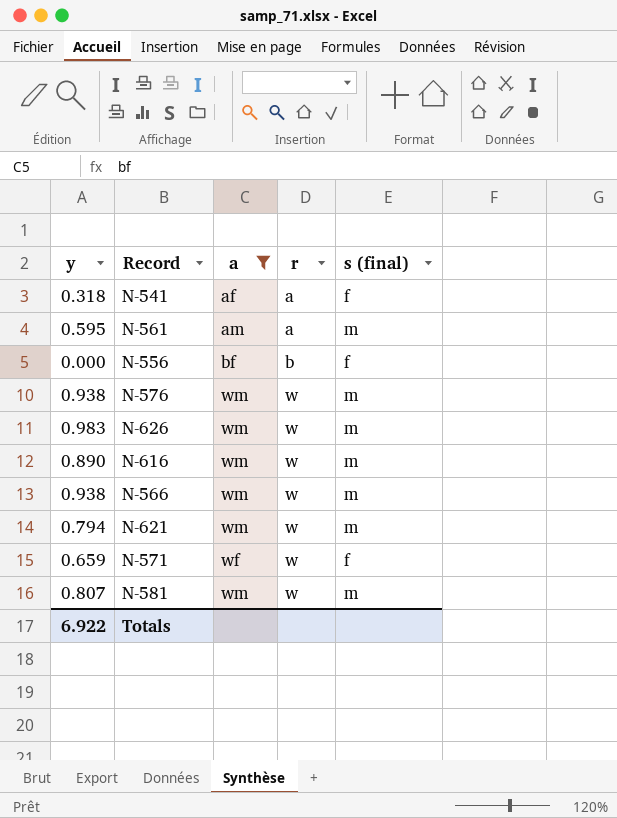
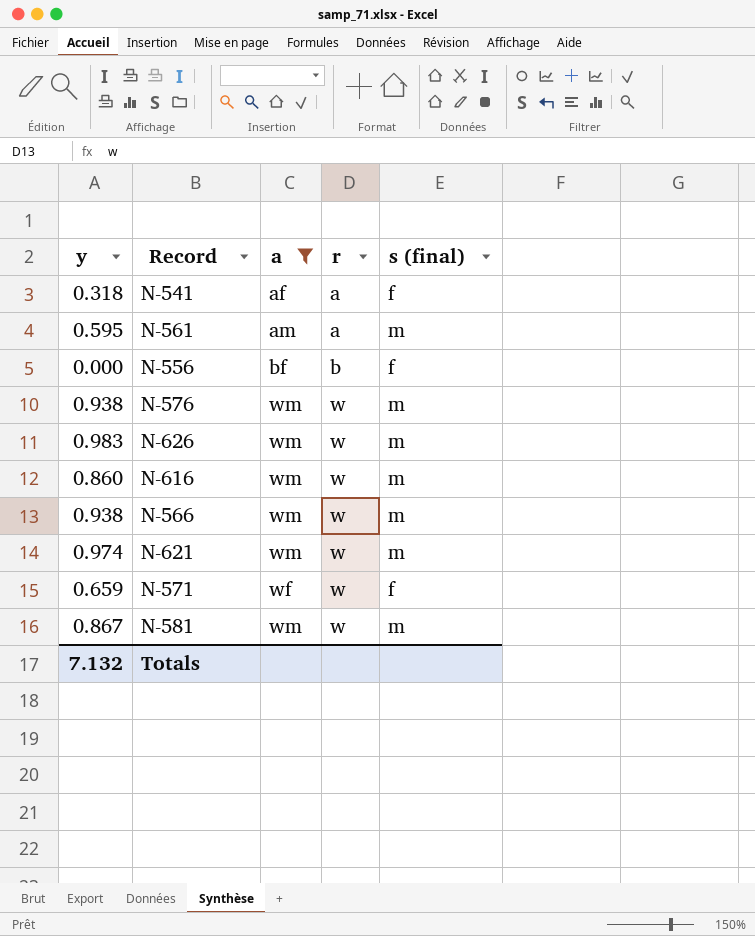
N-616 | y: 0.890 -> 0.860
N-621 | y: 0.794 -> 0.974
N-581 | y: 0.807 -> 0.867
Totals | y: 6.922 -> 7.132

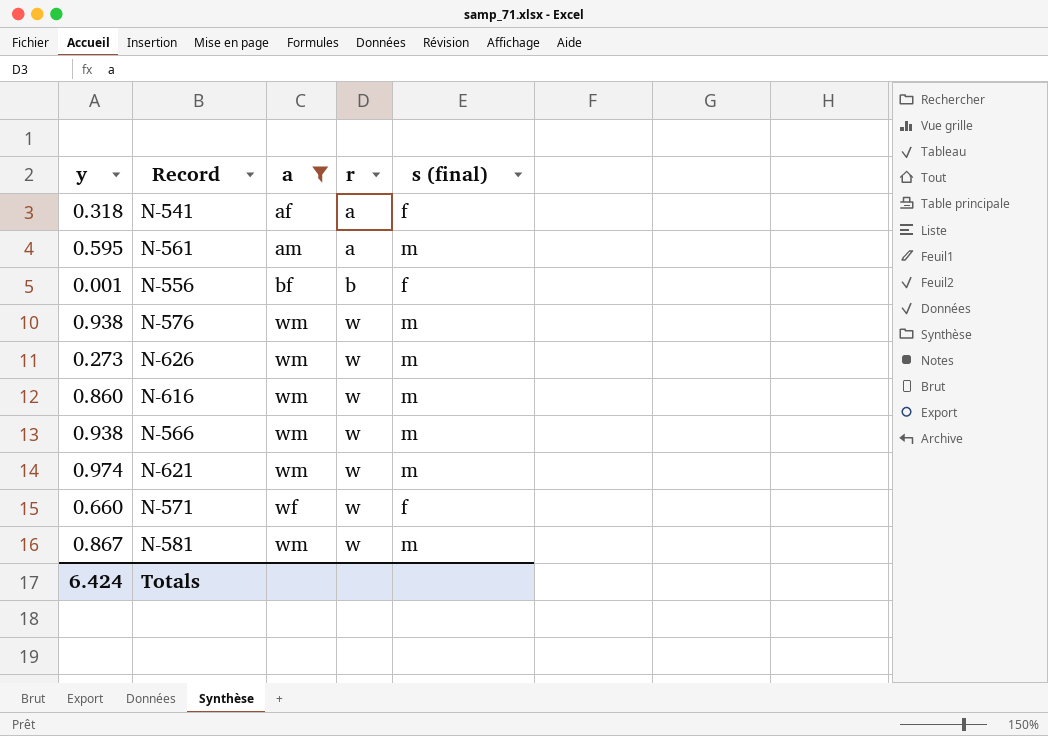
N-556 | y: 0.000 -> 0.001
N-626 | y: 0.983 -> 0.273
N-571 | y: 0.659 -> 0.660
Totals | y: 7.132 -> 6.424

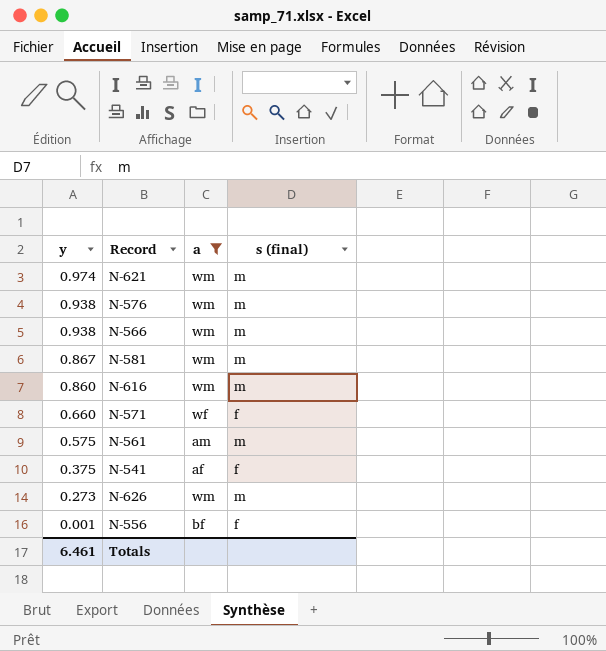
row order: r ascending -> y descending
column r | position: 4 -> none
N-561 | y: 0.595 -> 0.575
N-541 | y: 0.318 -> 0.375
Totals | y: 6.424 -> 6.461

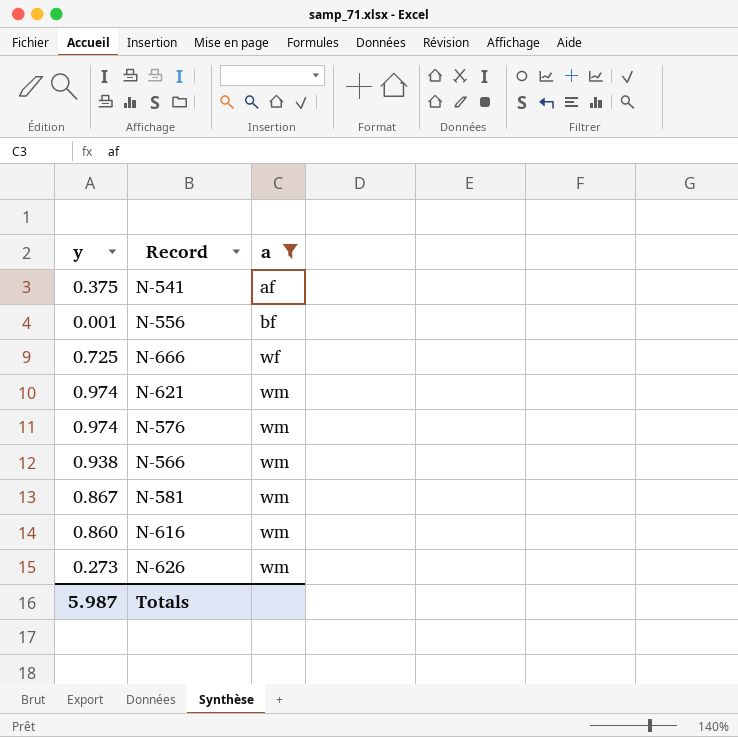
row order: y descending -> a ascending
column s (final) | position: 4 -> none
row N-571: 0.660 | wf | f -> none
row N-561: 0.575 | am | m -> none
row N-666: none -> 0.725 | wf
N-576 | y: 0.938 -> 0.974
Totals | y: 6.461 -> 5.987

